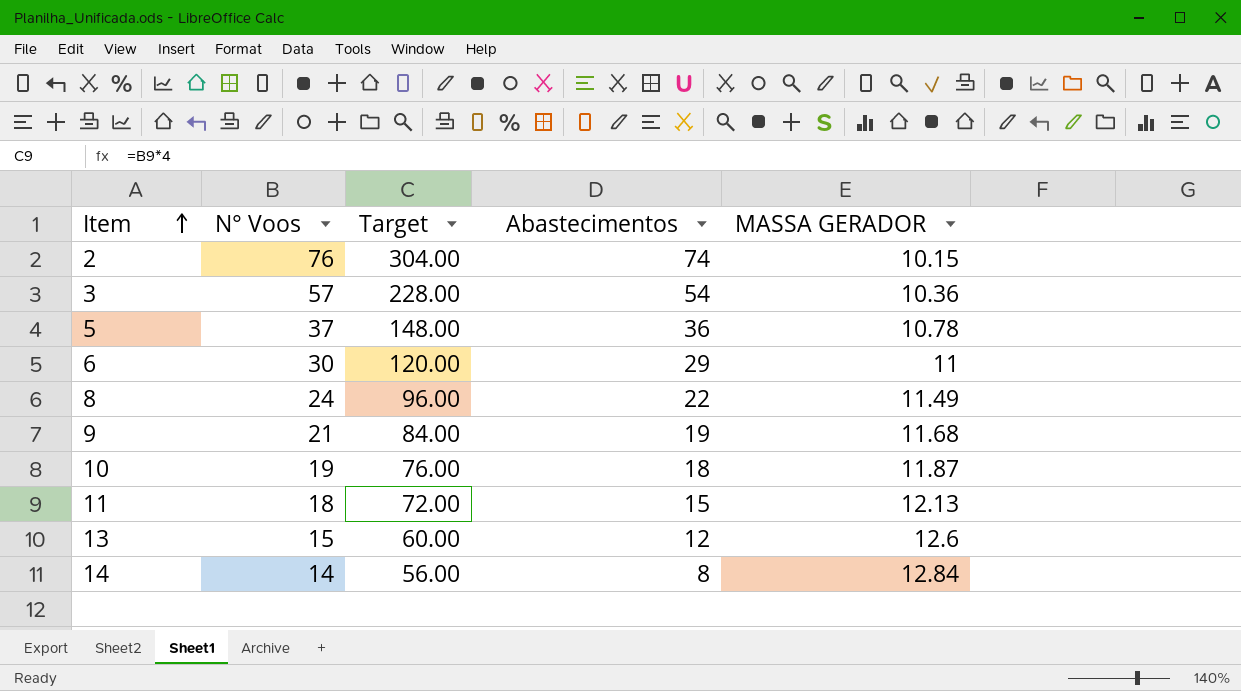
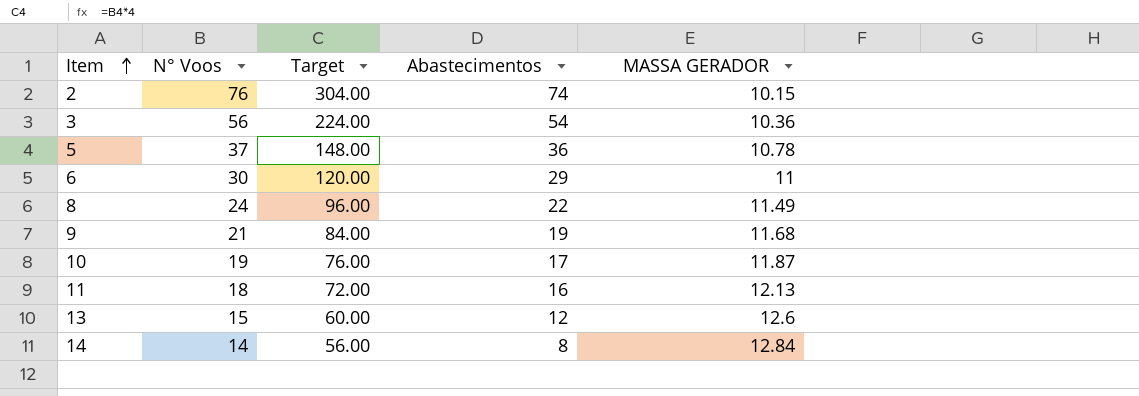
3 | N° Voos: 57 -> 56
3 | Target: 228.00 -> 224.00
10 | Abastecimentos: 18 -> 17
11 | Abastecimentos: 15 -> 16

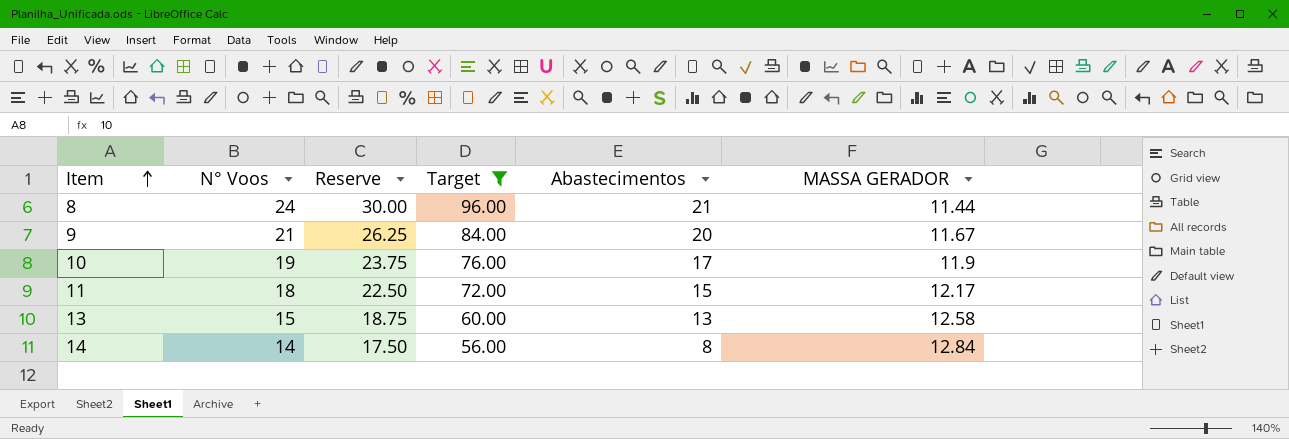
filter: none -> Target <= 96.00
column Reserve | formula: none -> [N° Voos] * 1.25
8 | Abastecimentos: 22 -> 21
8 | MASSA GERADOR: 11.49 -> 11.44
9 | Abastecimentos: 19 -> 20
9 | MASSA GERADOR: 11.68 -> 11.67
10 | MASSA GERADOR: 11.87 -> 11.9
11 | Abastecimentos: 16 -> 15
11 | MASSA GERADOR: 12.13 -> 12.17
13 | Abastecimentos: 12 -> 13
13 | MASSA GERADOR: 12.6 -> 12.58

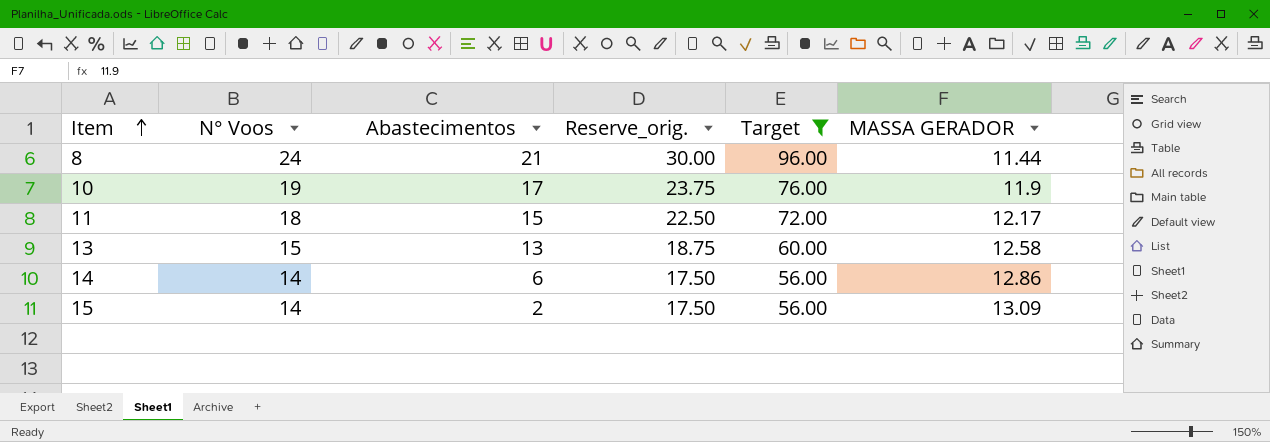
column Abastecimentos | position: 5 -> 3
column name: Reserve -> Reserve_orig.
row 9: 21 | 26.25 | 84.00 | 20 | 11.67 -> none
14 | Abastecimentos: 8 -> 6
14 | MASSA GERADOR: 12.84 -> 12.86
row 15: none -> 14 | 2 | 17.50 | 56.00 | 13.09

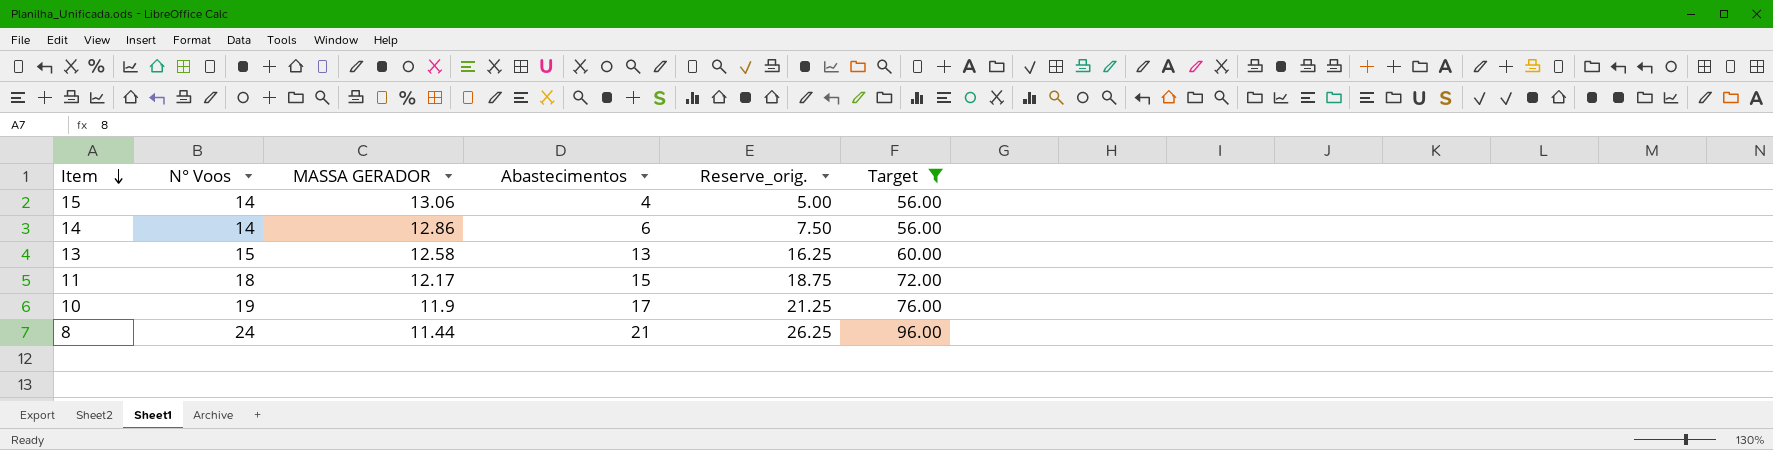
row order: Item ascending -> Item descending
column MASSA GERADOR | position: 6 -> 3
column Reserve_orig. | formula: [N° Voos] * 1.25 -> [Abastecimentos] * 1.25
15 | MASSA GERADOR: 13.09 -> 13.06
15 | Abastecimentos: 2 -> 4

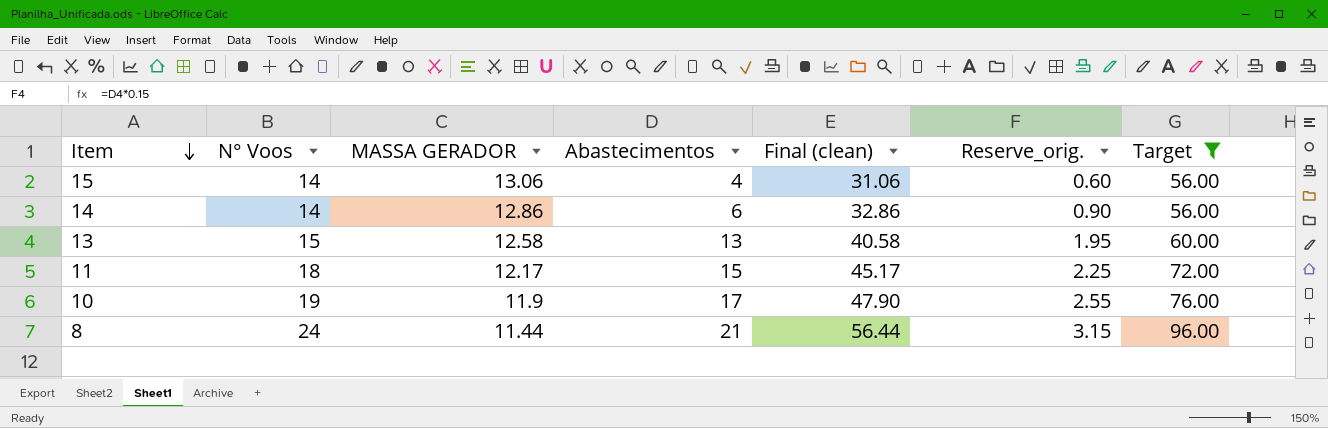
column Final (clean) | formula: none -> [N° Voos] + [MASSA GERADOR] + [Abastecimentos]
column Reserve_orig. | formula: [Abastecimentos] * 1.25 -> [Abastecimentos] * 0.15

